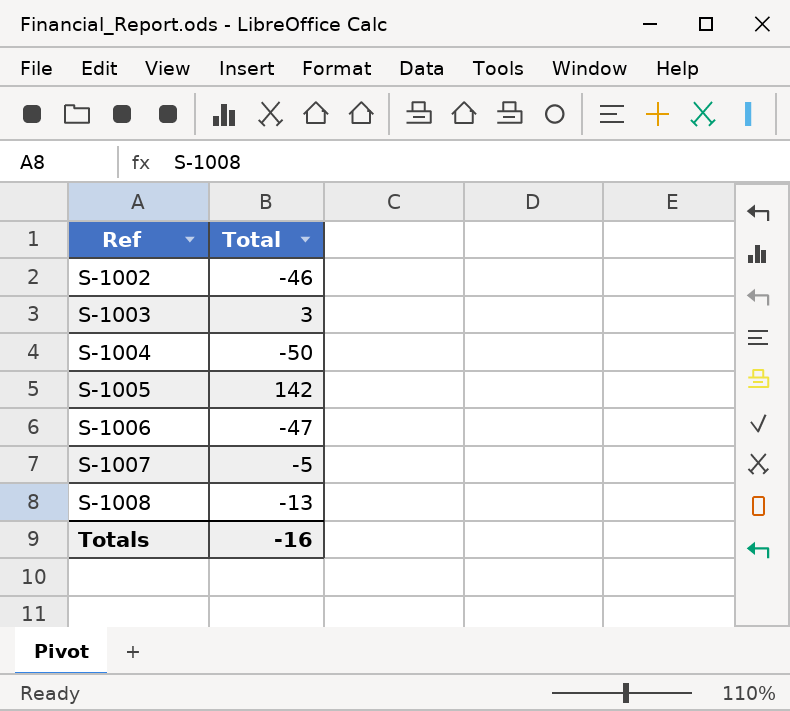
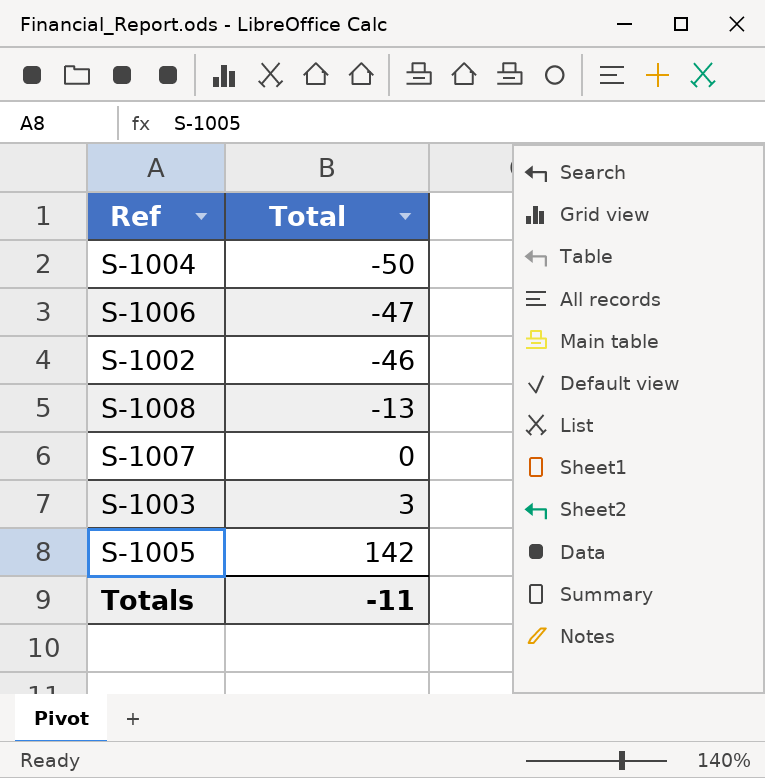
row order: Ref ascending -> Total ascending
S-1007 | Total: -5 -> 0
Totals | Total: -16 -> -11

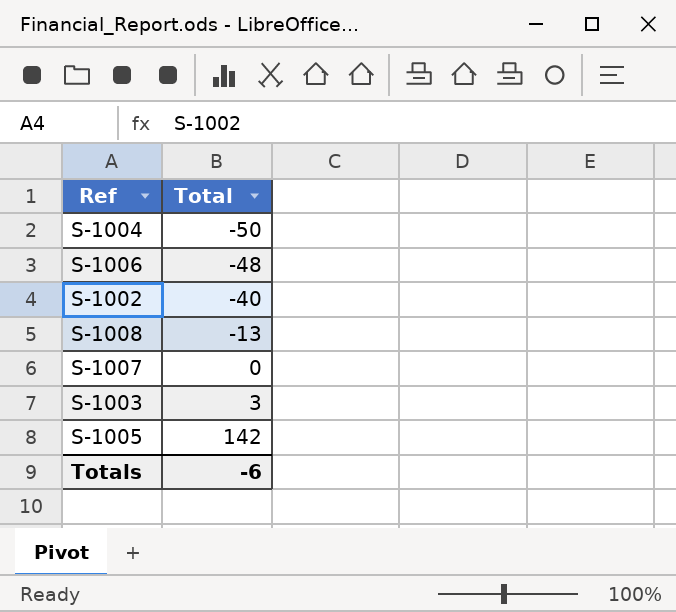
S-1006 | Total: -47 -> -48
S-1002 | Total: -46 -> -40
Totals | Total: -11 -> -6

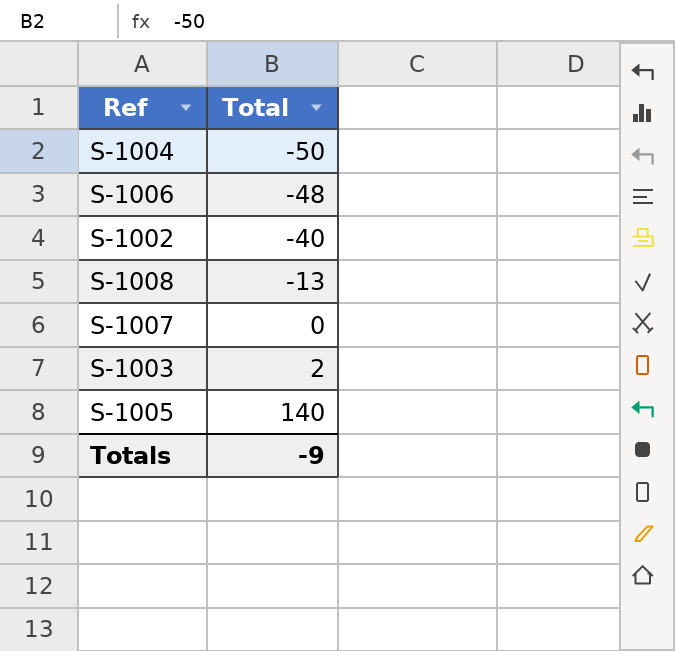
S-1003 | Total: 3 -> 2
S-1005 | Total: 142 -> 140
Totals | Total: -6 -> -9

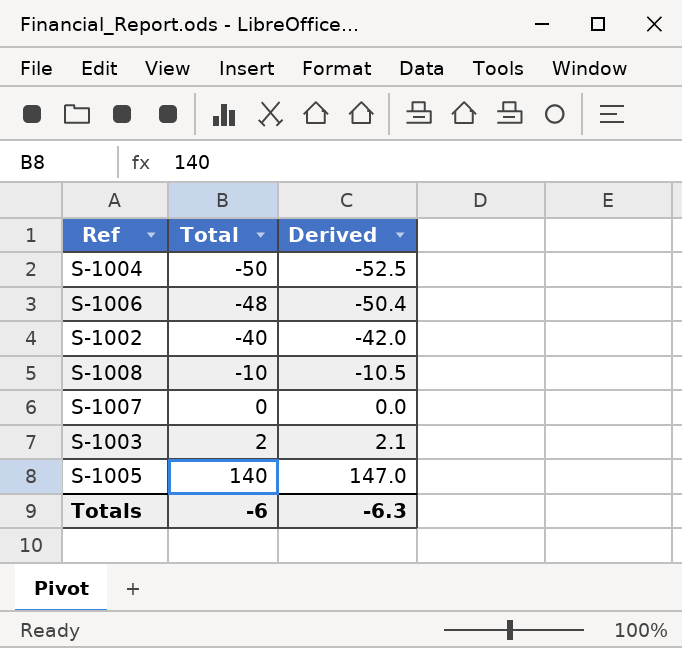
column Derived | formula: none -> [Total] * 1.05
S-1008 | Total: -13 -> -10
Totals | Total: -9 -> -6

